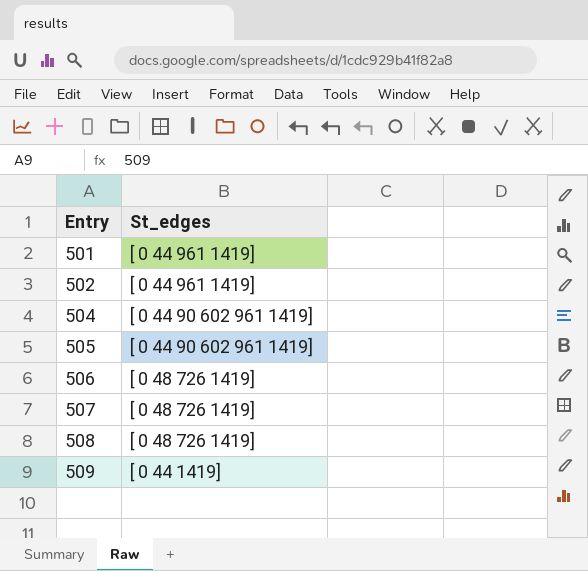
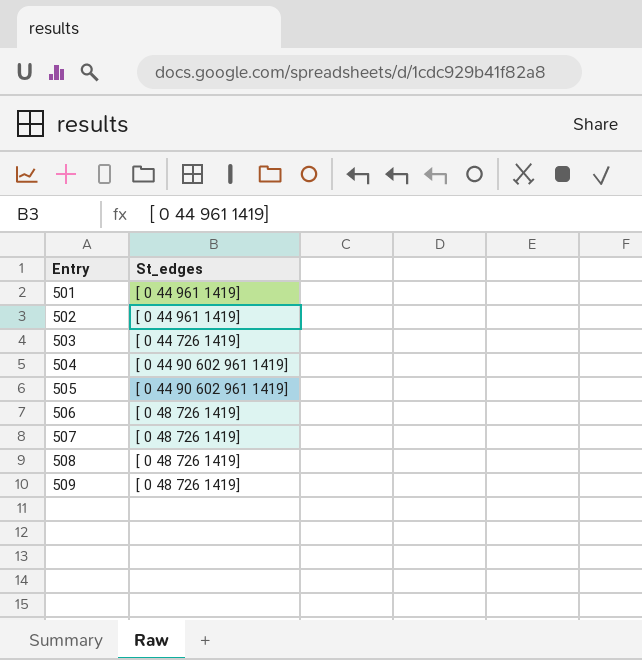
row 503: none -> [ 0 44 726 1419]
509 | St_edges: [ 0 44 1419] -> [ 0 48 726 1419]

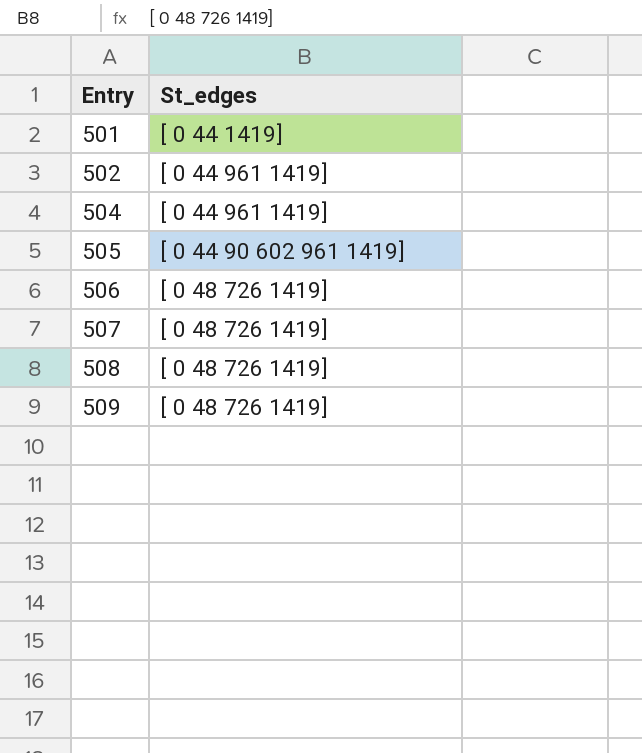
row 503: [ 0 44 726 1419] -> none
501 | St_edges: [ 0 44 961 1419] -> [ 0 44 1419]
504 | St_edges: [ 0 44 90 602 961 1419] -> [ 0 44 961 1419]

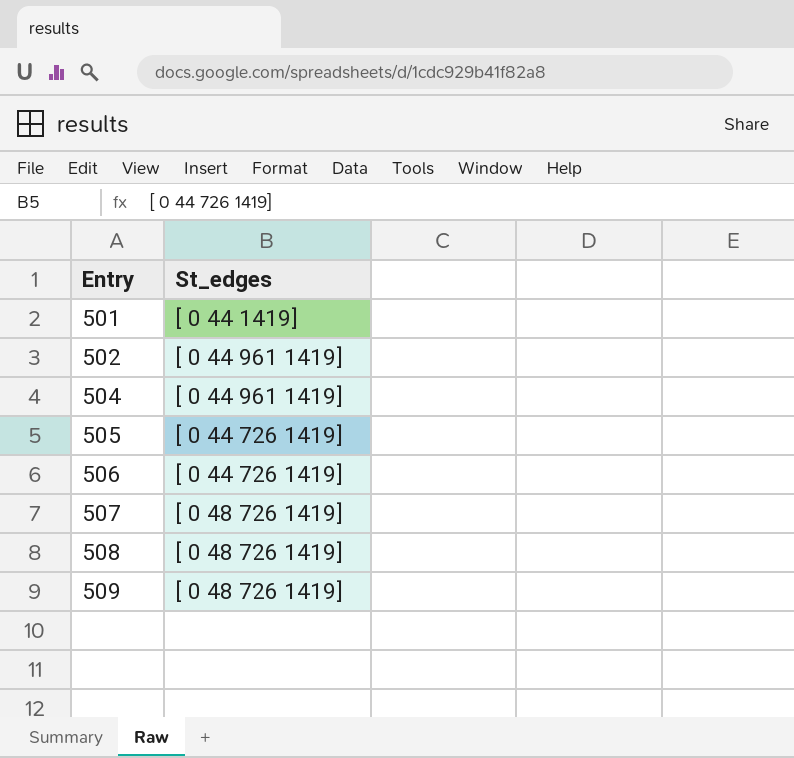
505 | St_edges: [ 0 44 90 602 961 1419] -> [ 0 44 726 1419]
506 | St_edges: [ 0 48 726 1419] -> [ 0 44 726 1419]

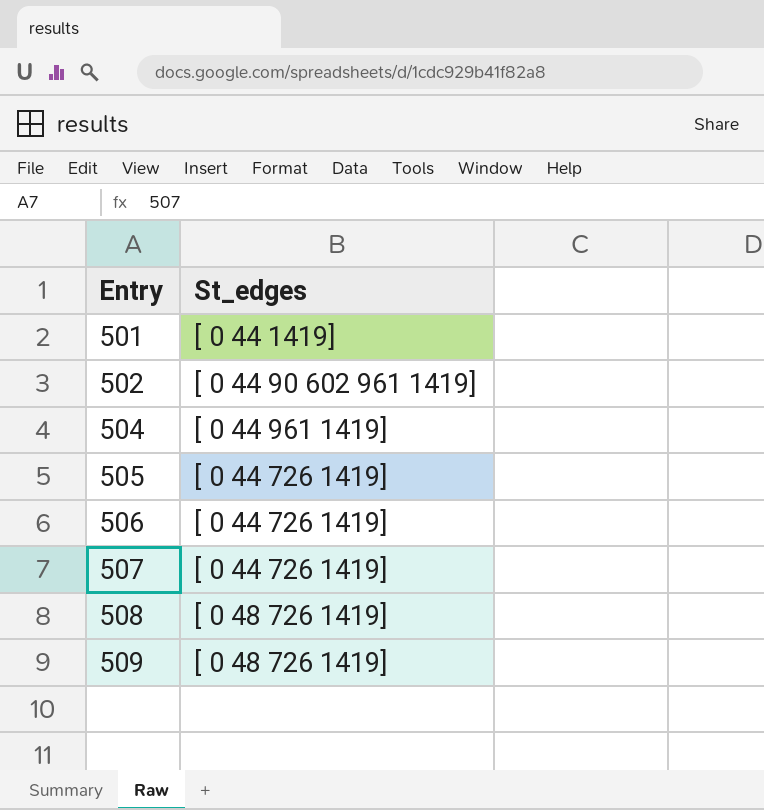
502 | St_edges: [ 0 44 961 1419] -> [ 0 44 90 602 961 1419]
507 | St_edges: [ 0 48 726 1419] -> [ 0 44 726 1419]

